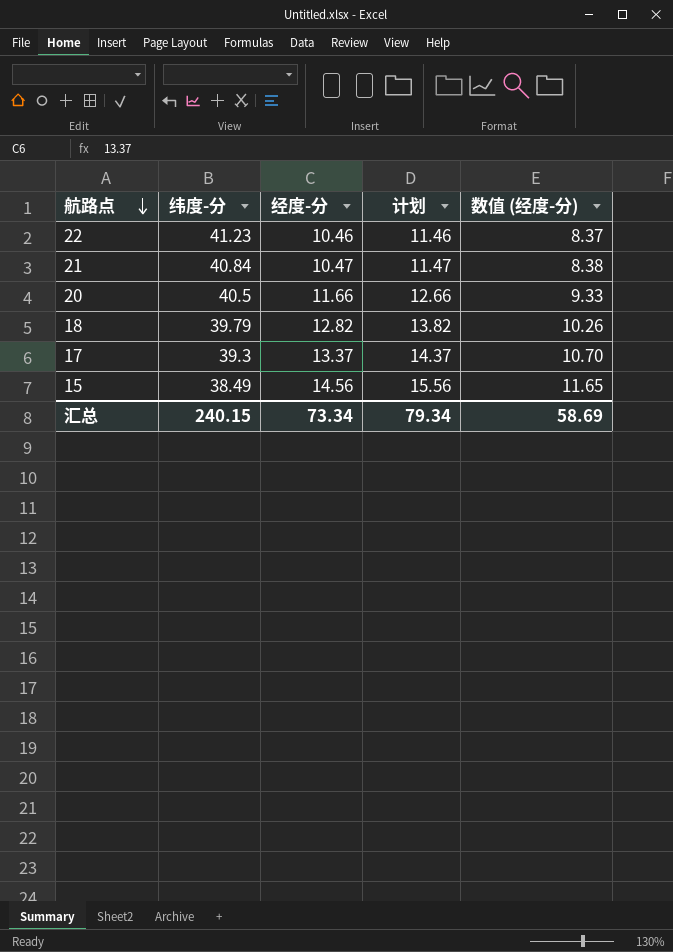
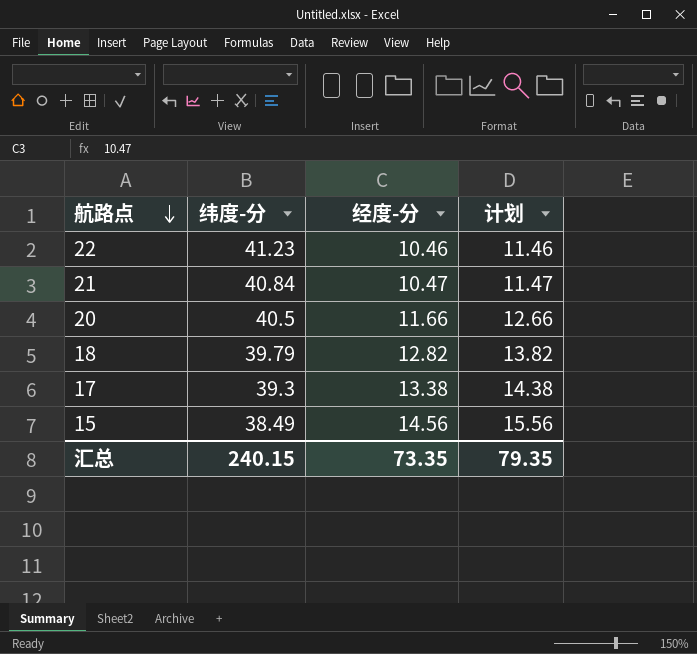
column 数值 (经度-分) | formula: [经度-分] * 0.8 -> none
17 | 经度-分: 13.37 -> 13.38
17 | 计划: 14.37 -> 14.38
汇总 | 经度-分: 73.34 -> 73.35
汇总 | 计划: 79.34 -> 79.35

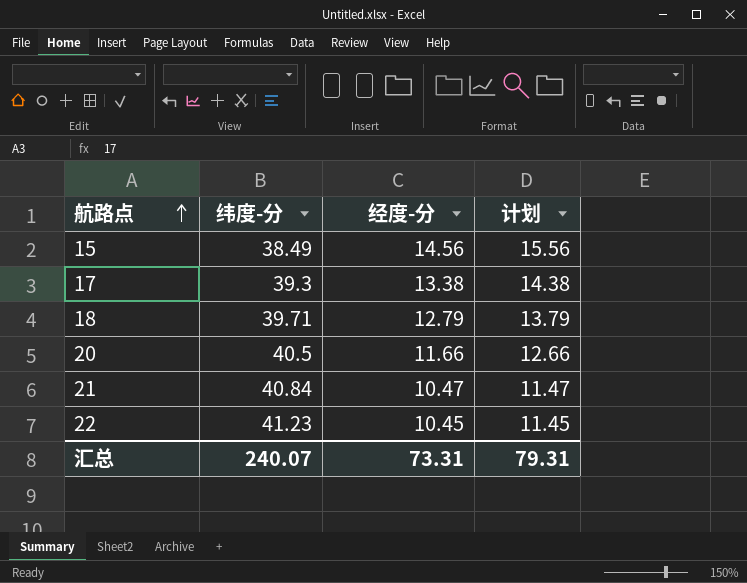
row order: 航路点 descending -> 航路点 ascending
18 | 纬度-分: 39.79 -> 39.71
18 | 经度-分: 12.82 -> 12.79
18 | 计划: 13.82 -> 13.79
22 | 经度-分: 10.46 -> 10.45
22 | 计划: 11.46 -> 11.45
汇总 | 纬度-分: 240.15 -> 240.07
汇总 | 经度-分: 73.35 -> 73.31
汇总 | 计划: 79.35 -> 79.31

